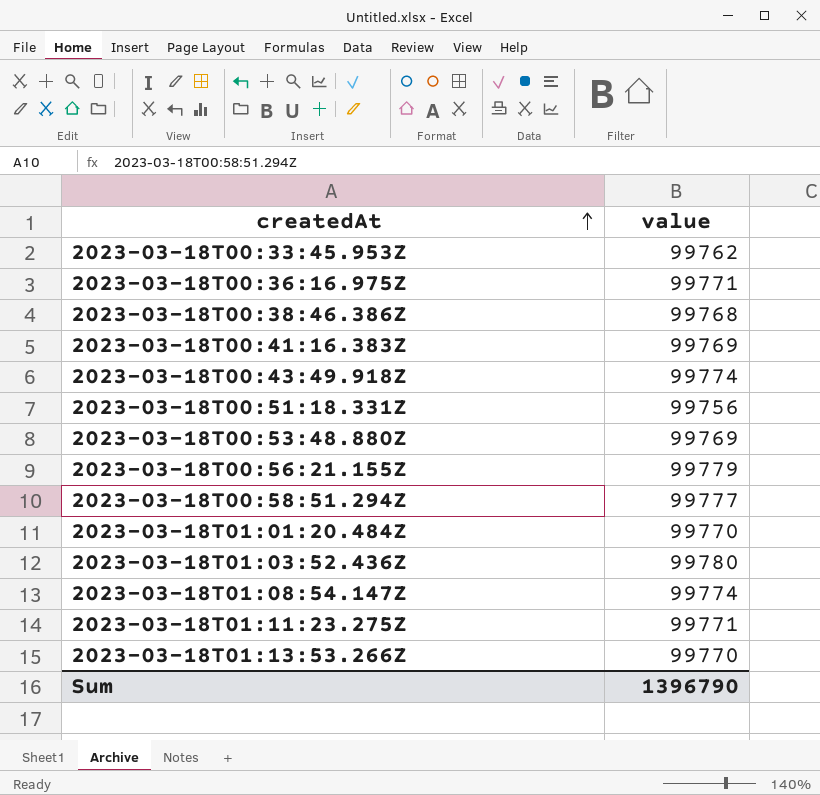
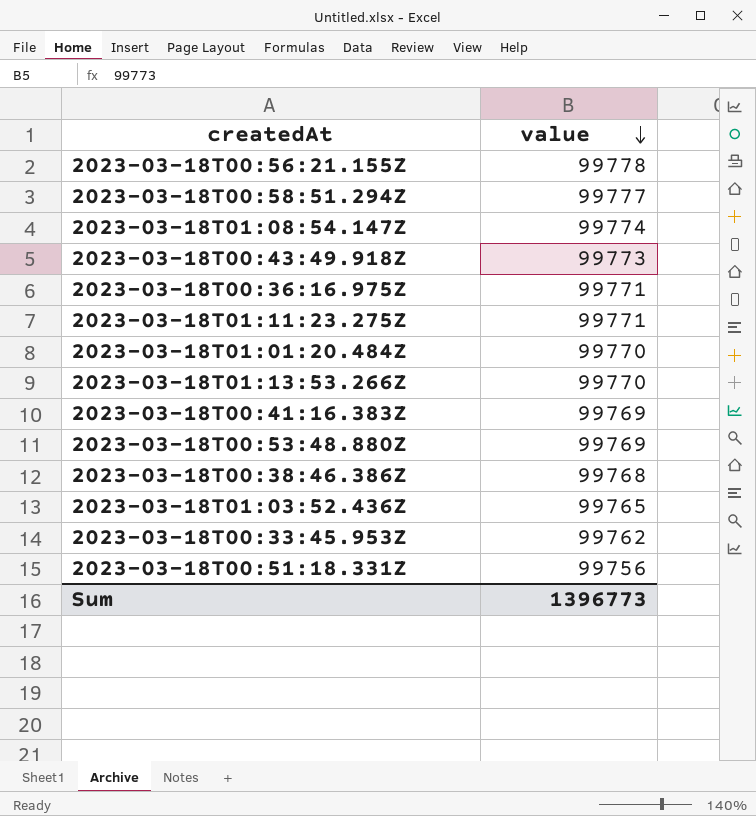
row order: createdAt ascending -> value descending
2023-03-18T00:56:21.155Z | value: 99779 -> 99778
2023-03-18T00:43:49.918Z | value: 99774 -> 99773
2023-03-18T01:03:52.436Z | value: 99780 -> 99765
Sum | value: 1396790 -> 1396773

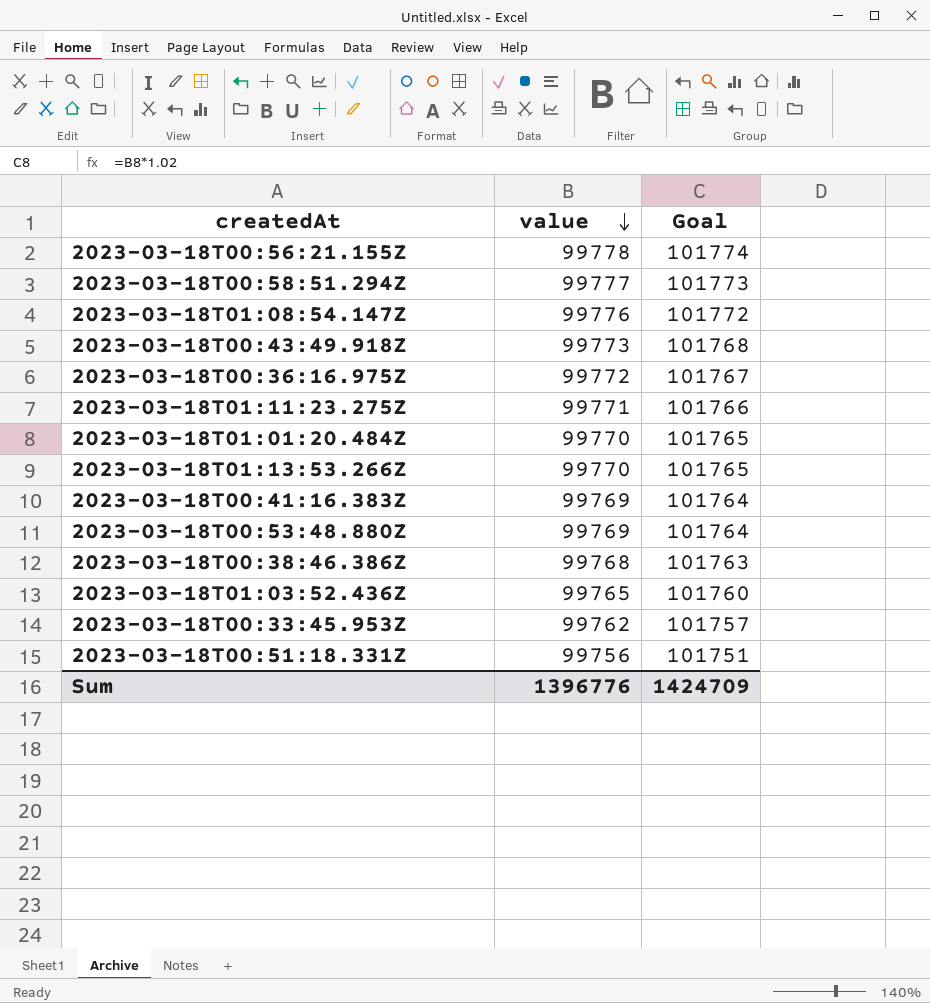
column Goal | formula: none -> [value] * 1.02
2023-03-18T01:08:54.147Z | value: 99774 -> 99776
2023-03-18T00:36:16.975Z | value: 99771 -> 99772
Sum | value: 1396773 -> 1396776

